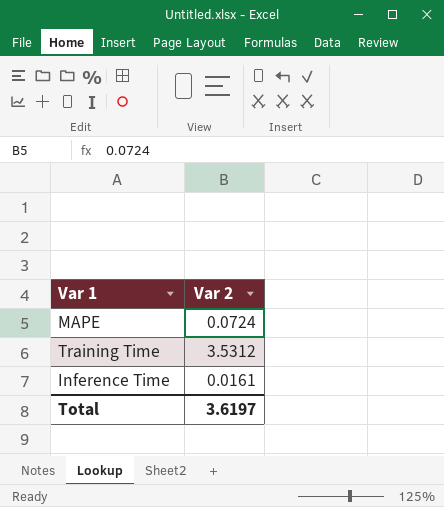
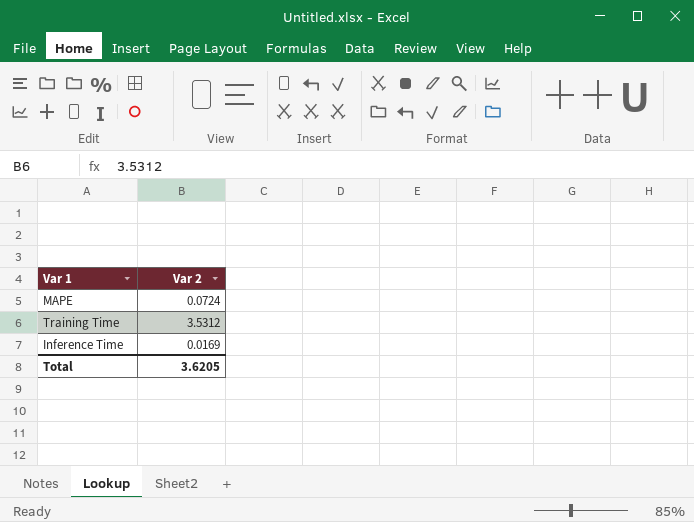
Inference Time | Var 2: 0.0161 -> 0.0169
Total | Var 2: 3.6197 -> 3.6205

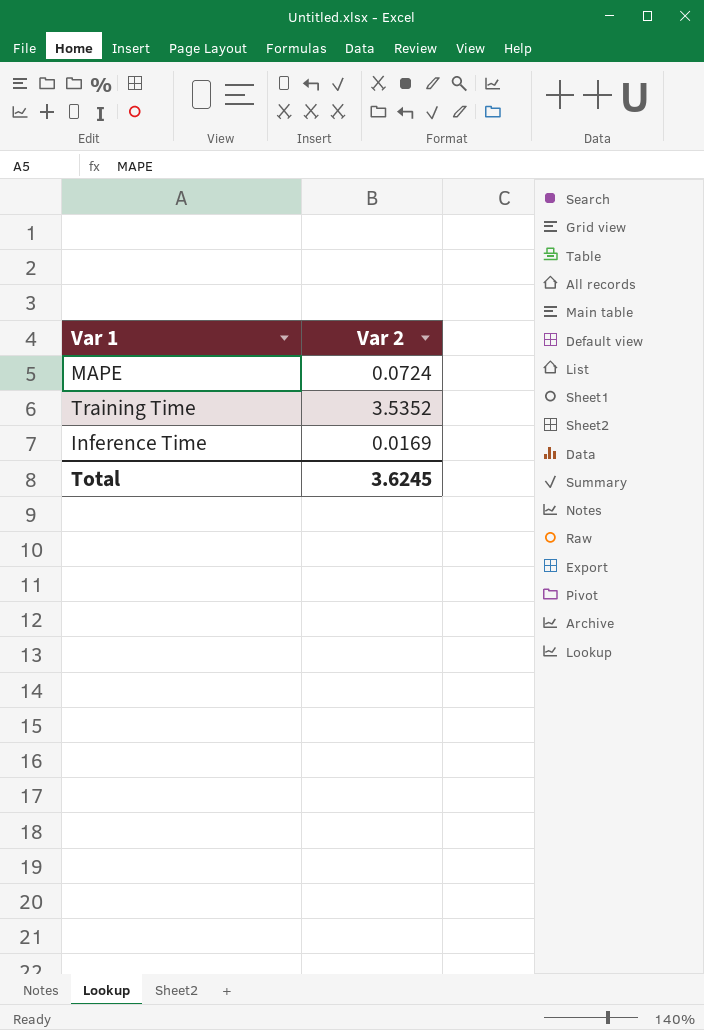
Training Time | Var 2: 3.5312 -> 3.5352
Total | Var 2: 3.6205 -> 3.6245

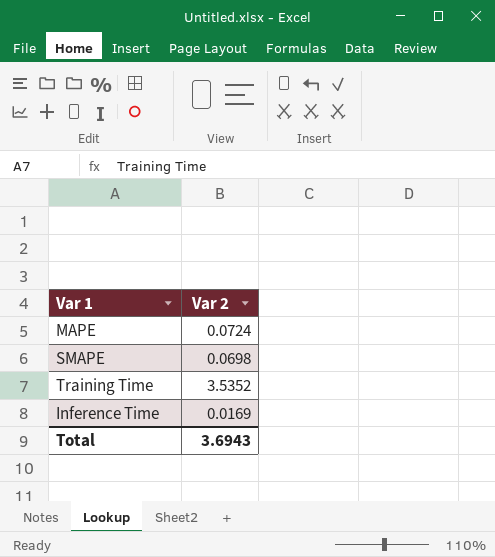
row SMAPE: none -> 0.0698
Total | Var 2: 3.6245 -> 3.6943

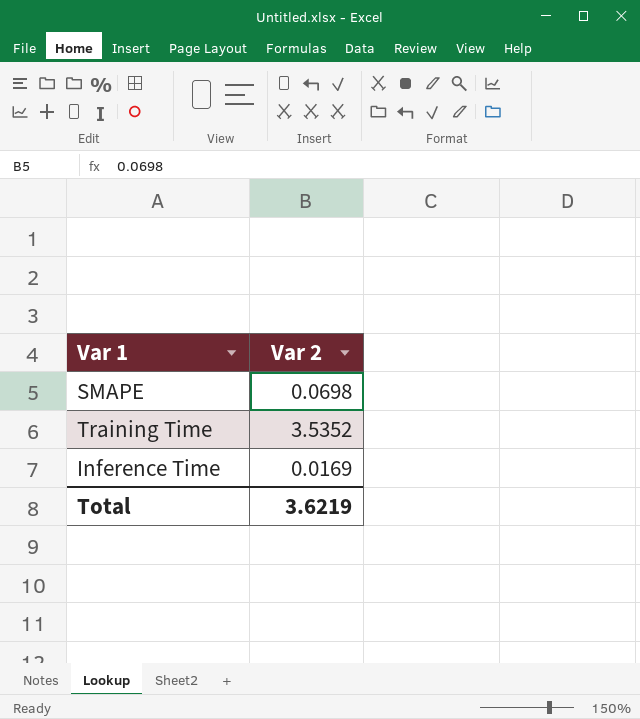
row MAPE: 0.0724 -> none
Total | Var 2: 3.6943 -> 3.6219

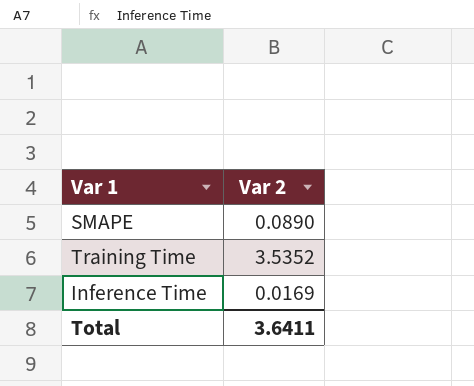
SMAPE | Var 2: 0.0698 -> 0.0890
Total | Var 2: 3.6219 -> 3.6411

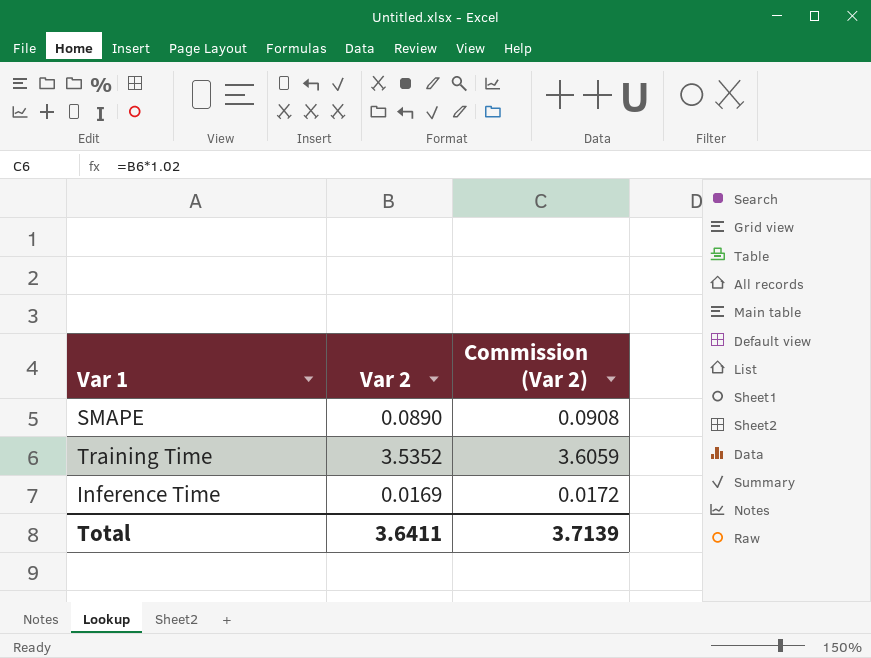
column Commission (Var 2) | formula: none -> [Var 2] * 1.02

